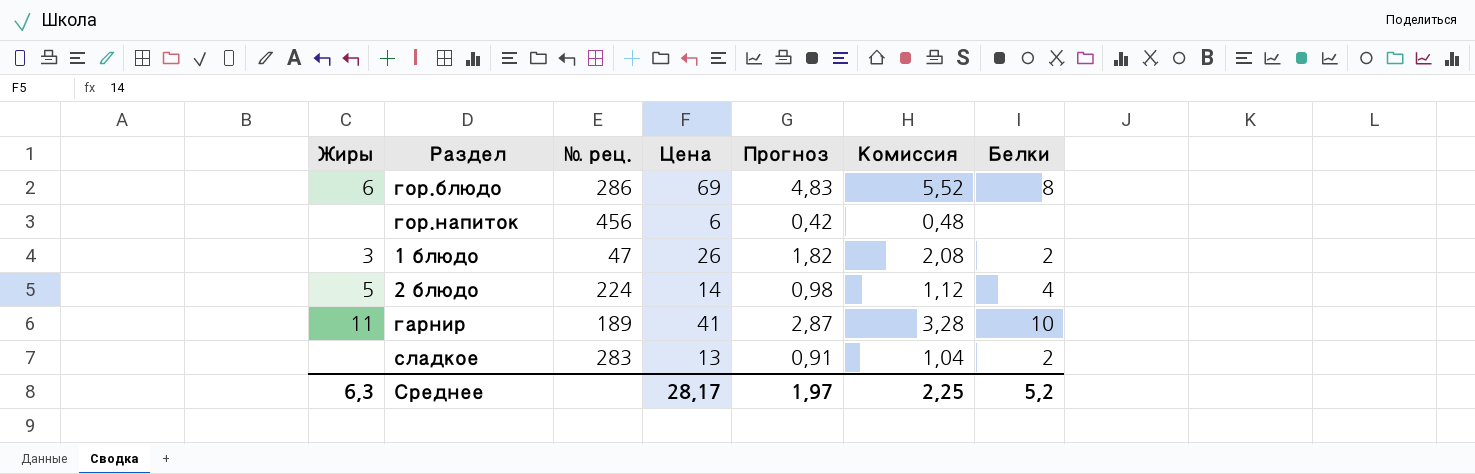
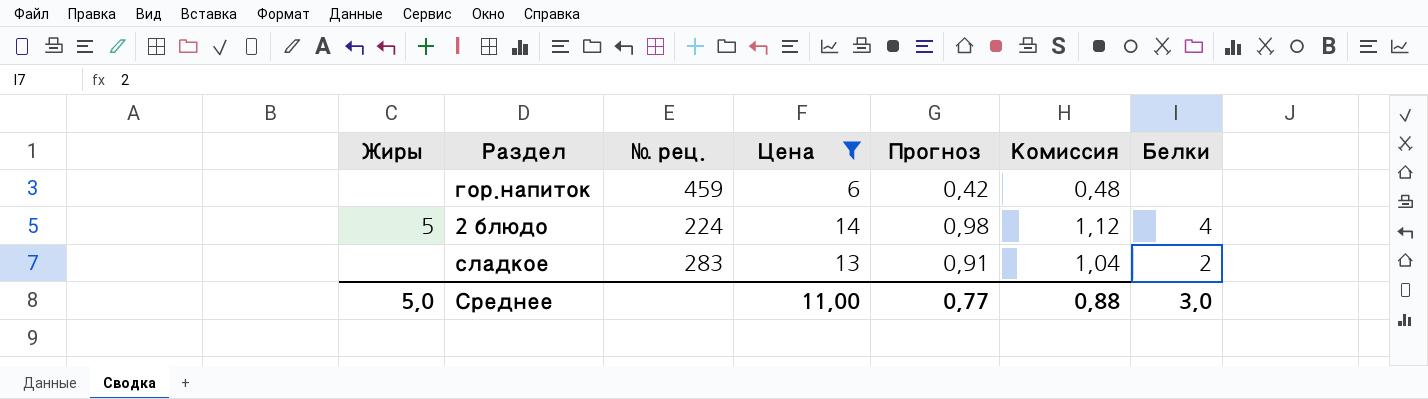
filter: none -> Цена <= 14
гор.напиток | № рец.: 456 -> 459
Среднее | Жиры: 6,3 -> 5,0
Среднее | Цена: 28,17 -> 11,00
Среднее | Прогноз: 1,97 -> 0,77
Среднее | Комиссия: 2,25 -> 0,88
Среднее | Белки: 5,2 -> 3,0

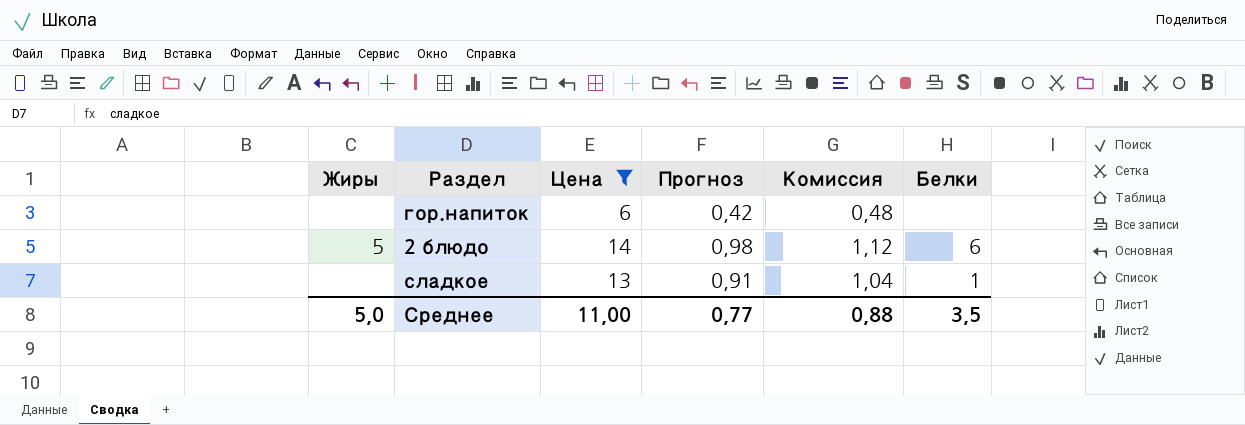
column № рец. | position: 3 -> none
2 блюдо | Белки: 4 -> 6
сладкое | Белки: 2 -> 1
Среднее | Белки: 3,0 -> 3,5

